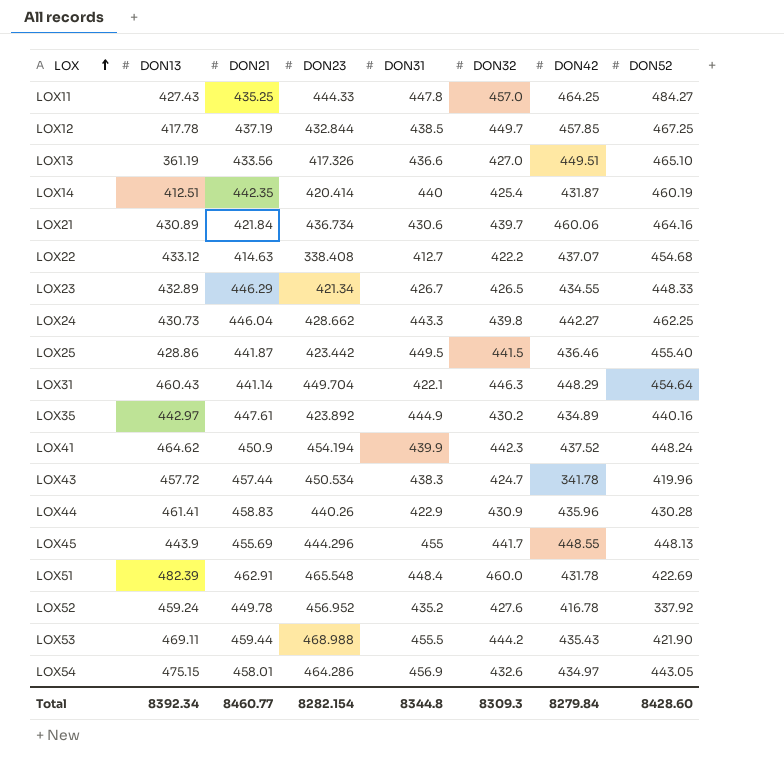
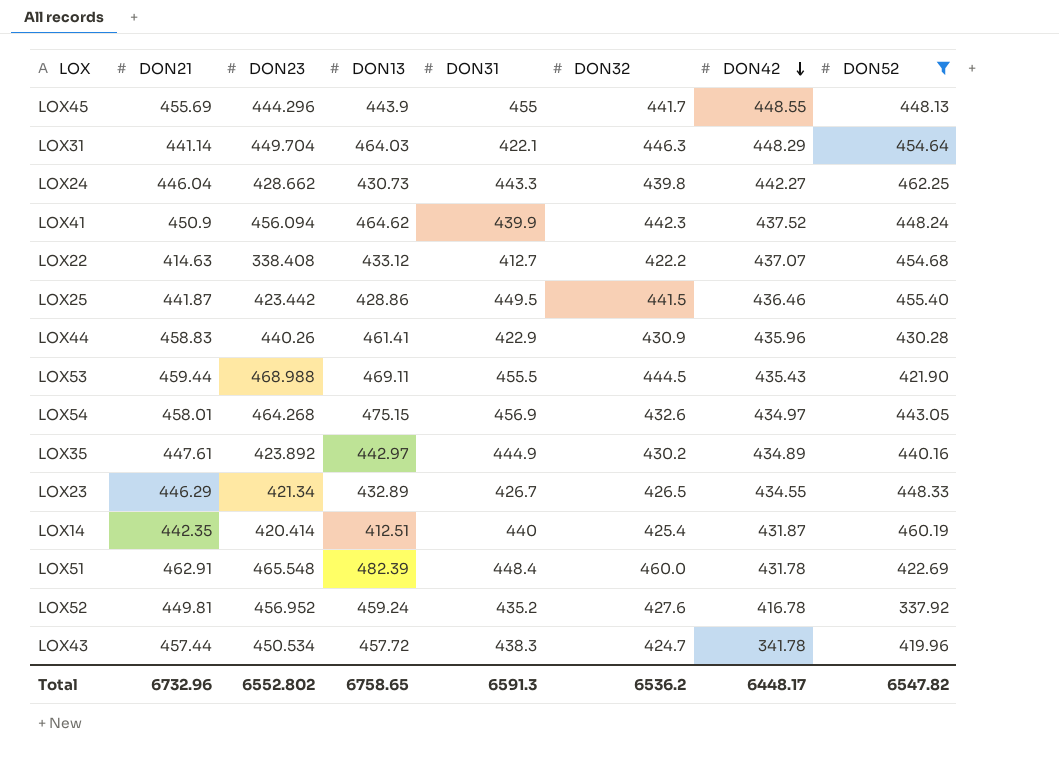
filter: none -> DON52 <= 462.25
row order: LOX ascending -> DON42 descending
column DON13 | position: 2 -> 4
LOX31 | DON13: 460.43 -> 464.03
LOX41 | DON23: 454.194 -> 456.094
LOX53 | DON32: 444.2 -> 444.5
LOX54 | DON23: 464.286 -> 464.268
LOX52 | DON21: 449.78 -> 449.81
Total | DON21: 8460.77 -> 6732.96
Total | DON23: 8282.154 -> 6552.802
Total | DON13: 8392.34 -> 6758.65
Total | DON31: 8344.8 -> 6591.3
Total | DON32: 8309.3 -> 6536.2
Total | DON42: 8279.84 -> 6448.17
Total | DON52: 8428.60 -> 6547.82

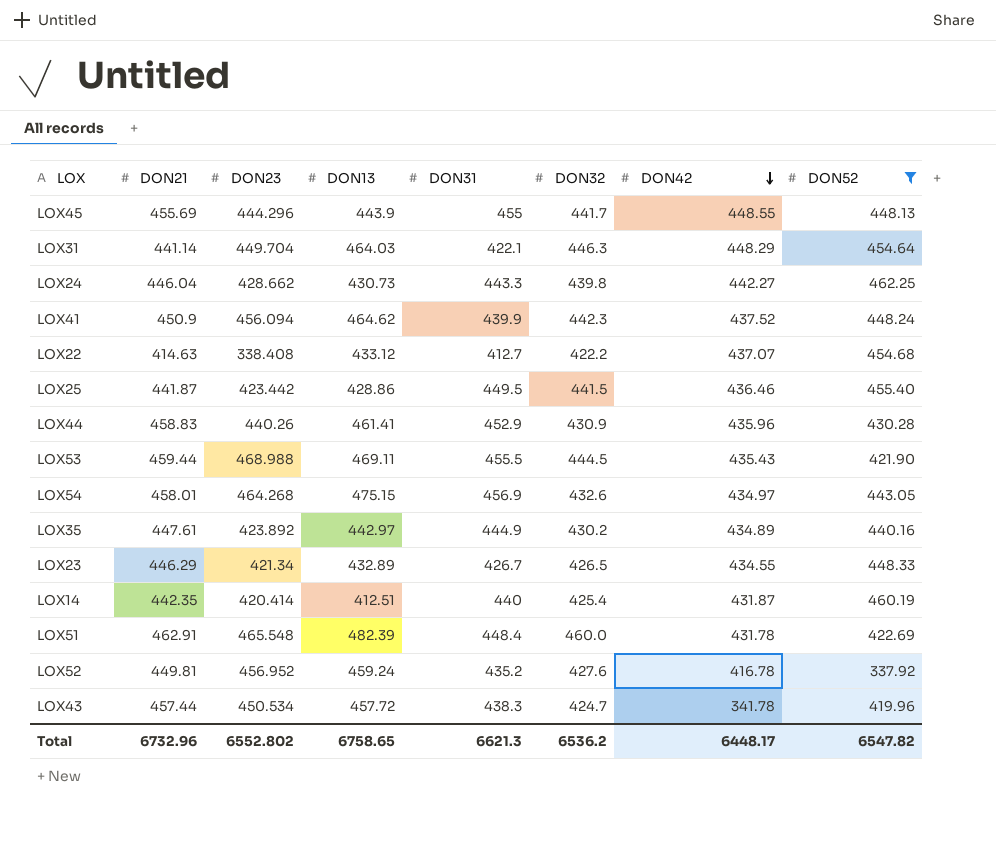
LOX44 | DON31: 422.9 -> 452.9
Total | DON31: 6591.3 -> 6621.3

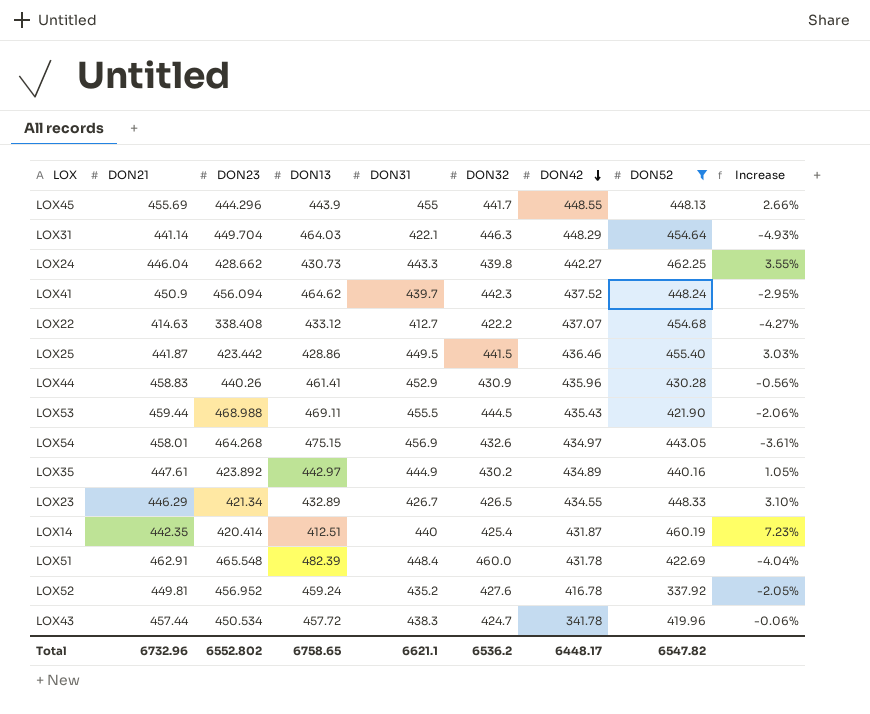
column Increase | formula: none -> ([DON21] - [DON13]) / [DON13]
LOX41 | DON31: 439.9 -> 439.7
Total | DON31: 6621.3 -> 6621.1

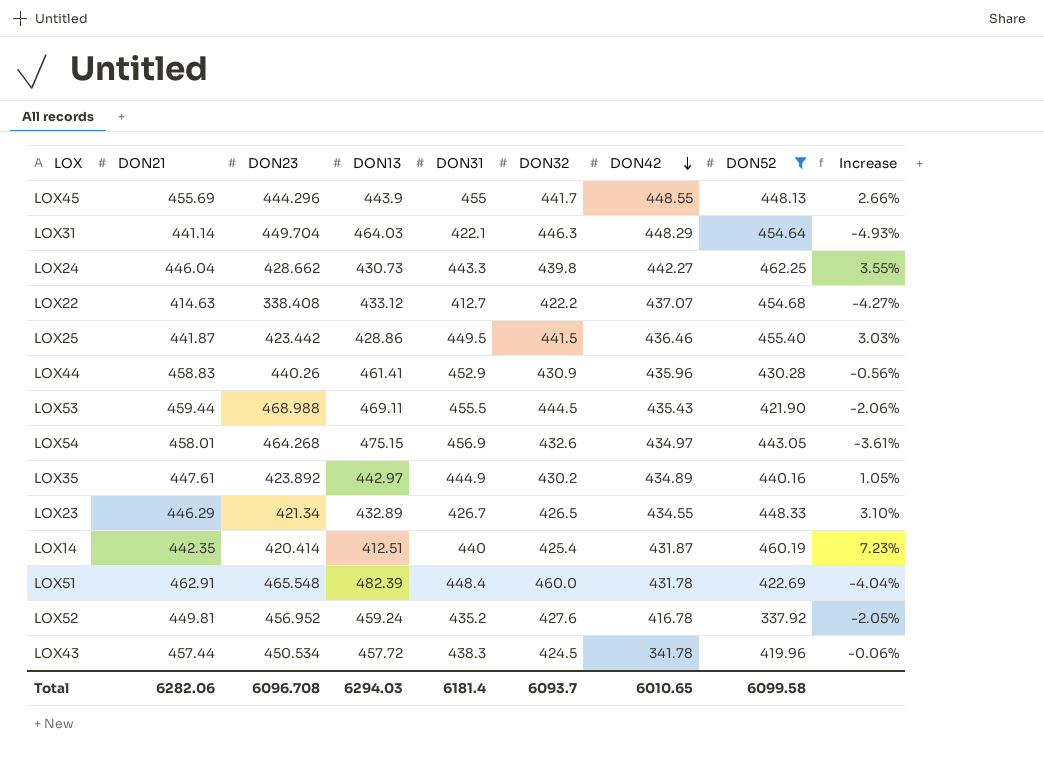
row LOX41: 450.9 | 456.094 | 464.62 | 439.7 | 442.3 | 437.52 | 448.24 | -2.95% -> none
LOX43 | DON32: 424.7 -> 424.5
Total | DON21: 6732.96 -> 6282.06
Total | DON23: 6552.802 -> 6096.708
Total | DON13: 6758.65 -> 6294.03
Total | DON31: 6621.1 -> 6181.4
Total | DON32: 6536.2 -> 6093.7
Total | DON42: 6448.17 -> 6010.65
Total | DON52: 6547.82 -> 6099.58

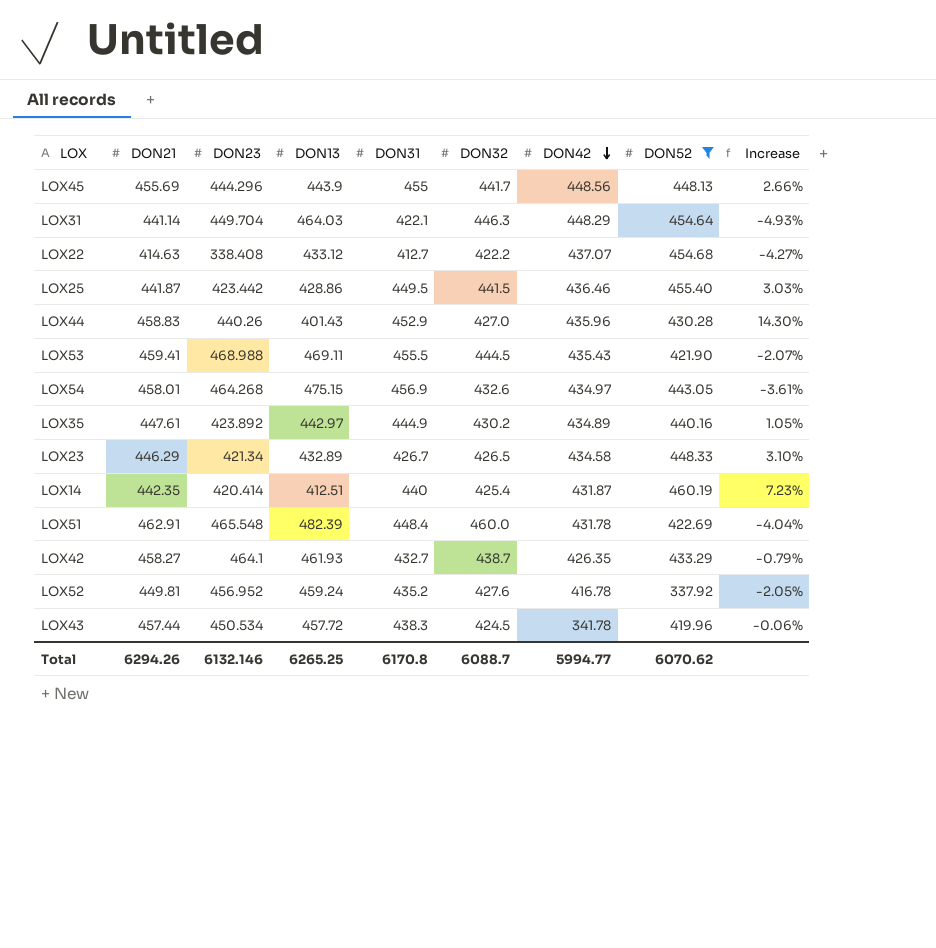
row LOX24: 446.04 | 428.662 | 430.73 | 443.3 | 439.8 | 442.27 | 462.25 | 3.55% -> none
LOX45 | DON42: 448.55 -> 448.56
LOX44 | DON13: 461.41 -> 401.43
LOX44 | DON32: 430.9 -> 427.0
LOX44 | Increase: -0.56% -> 14.30%
LOX53 | DON21: 459.44 -> 459.41
LOX53 | Increase: -2.06% -> -2.07%
LOX23 | DON42: 434.55 -> 434.58
row LOX42: none -> 458.27 | 464.1 | 461.93 | 432.7 | 438.7 | 426.35 | 433.29 | -0.79%
Total | DON21: 6282.06 -> 6294.26
Total | DON23: 6096.708 -> 6132.146
Total | DON13: 6294.03 -> 6265.25
Total | DON31: 6181.4 -> 6170.8
Total | DON32: 6093.7 -> 6088.7
Total | DON42: 6010.65 -> 5994.77
Total | DON52: 6099.58 -> 6070.62

